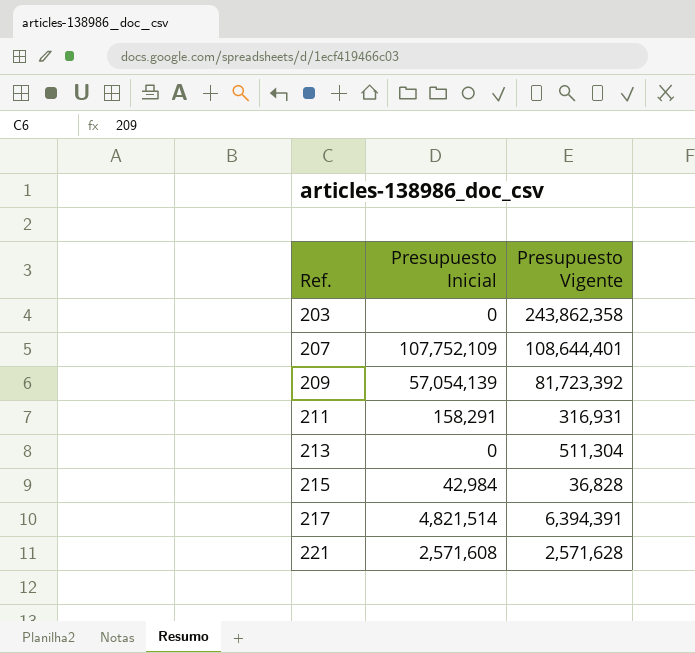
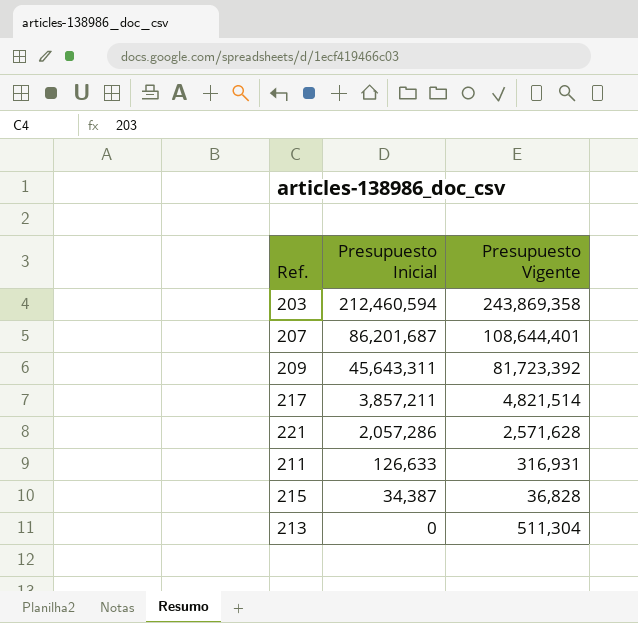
row order: Ref. ascending -> Presupuesto Inicial descending
203 | Presupuesto Inicial: 0 -> 212,460,594
203 | Presupuesto Vigente: 243,862,358 -> 243,869,358
207 | Presupuesto Inicial: 107,752,109 -> 86,201,687
209 | Presupuesto Inicial: 57,054,139 -> 45,643,311
217 | Presupuesto Inicial: 4,821,514 -> 3,857,211
217 | Presupuesto Vigente: 6,394,391 -> 4,821,514
221 | Presupuesto Inicial: 2,571,608 -> 2,057,286
211 | Presupuesto Inicial: 158,291 -> 126,633
215 | Presupuesto Inicial: 42,984 -> 34,387

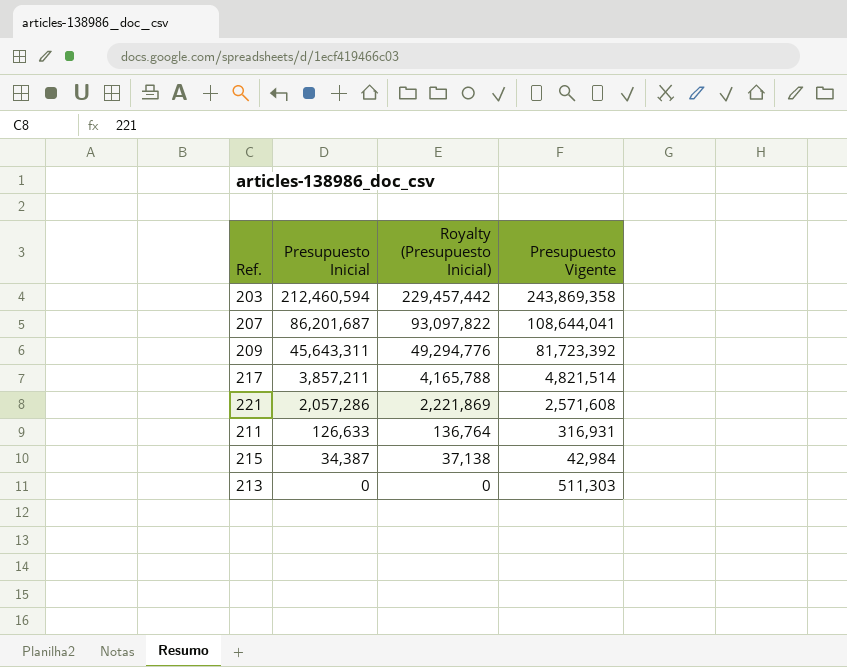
column Royalty (Presupuesto Inicial) | formula: none -> [Presupuesto Inicial] * 1.08
207 | Presupuesto Vigente: 108,644,401 -> 108,644,041
221 | Presupuesto Vigente: 2,571,628 -> 2,571,608
215 | Presupuesto Vigente: 36,828 -> 42,984
213 | Presupuesto Vigente: 511,304 -> 511,303

